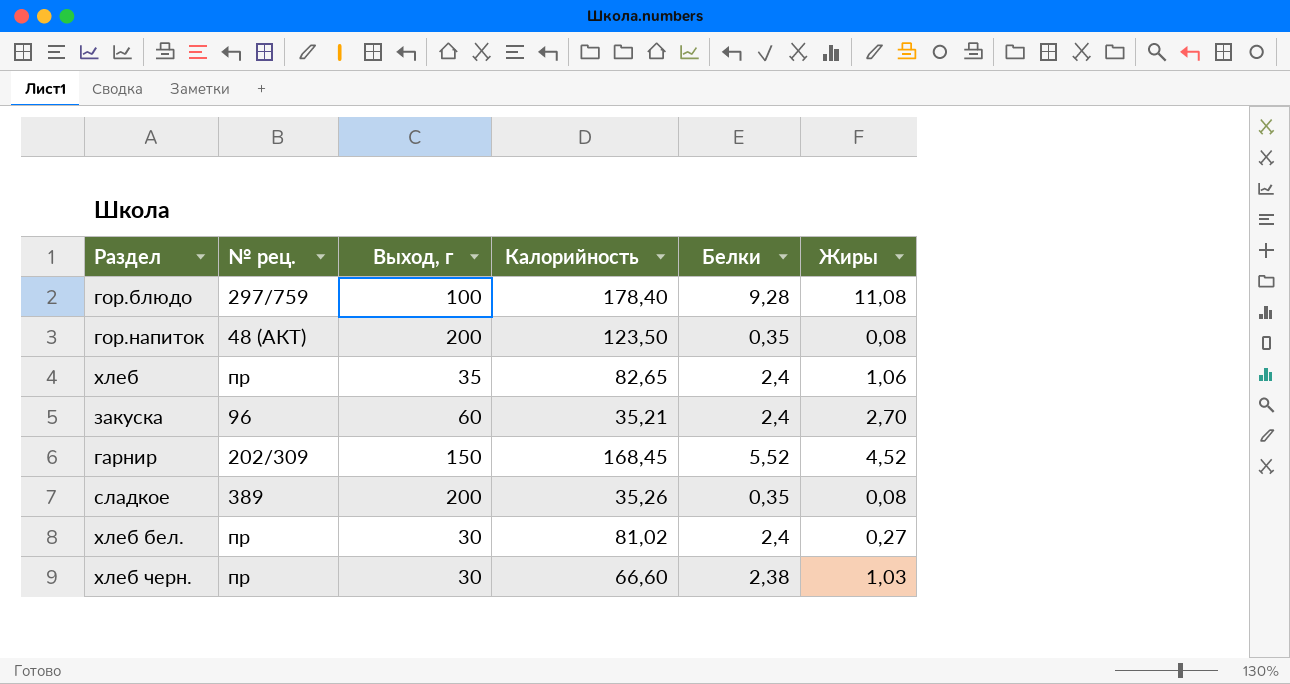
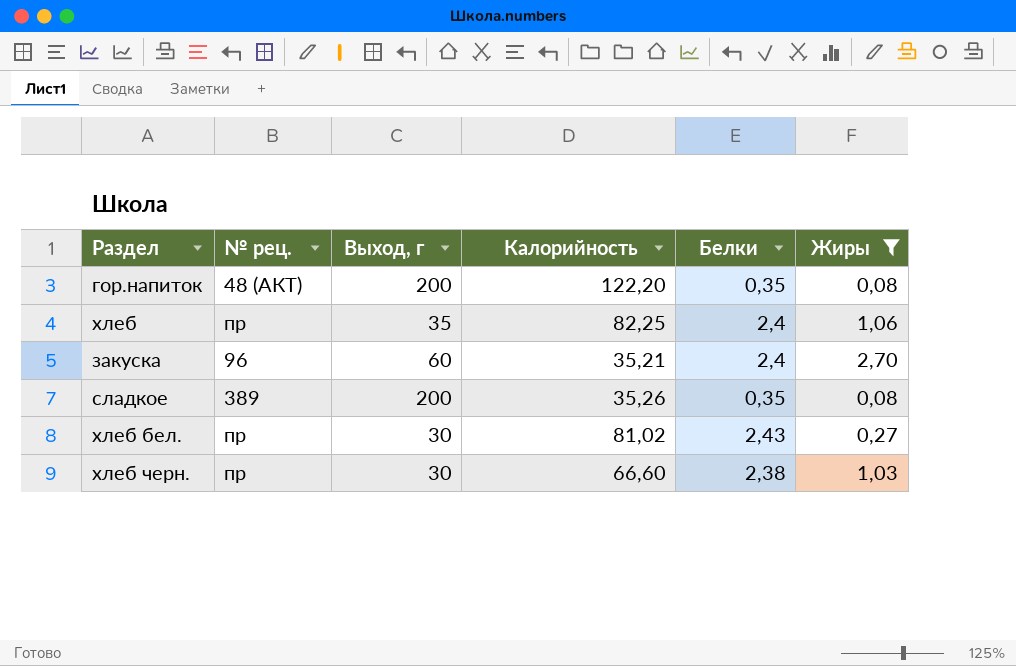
filter: none -> Жиры <= 2,70
гор.напиток | Калорийность: 123,50 -> 122,20
хлеб | Калорийность: 82,65 -> 82,25
хлеб бел. | Белки: 2,4 -> 2,43

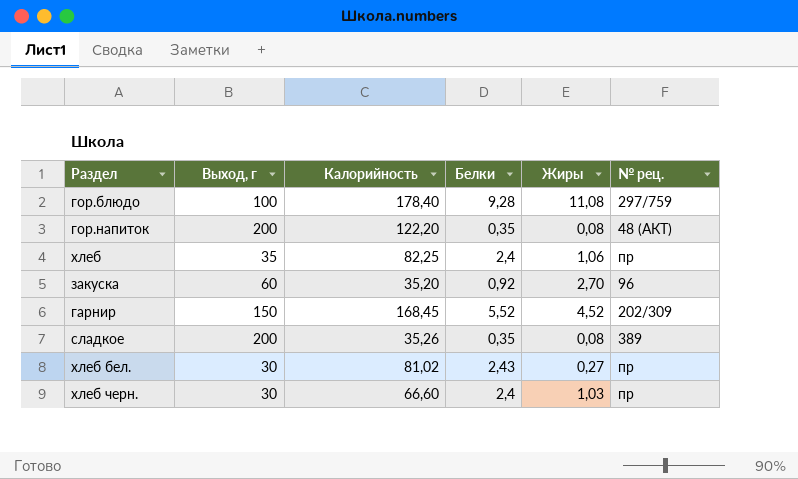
filter: Жиры <= 2,70 -> none
column № рец. | position: 2 -> 6
закуска | Калорийность: 35,21 -> 35,20
закуска | Белки: 2,4 -> 0,92
хлеб черн. | Белки: 2,38 -> 2,4

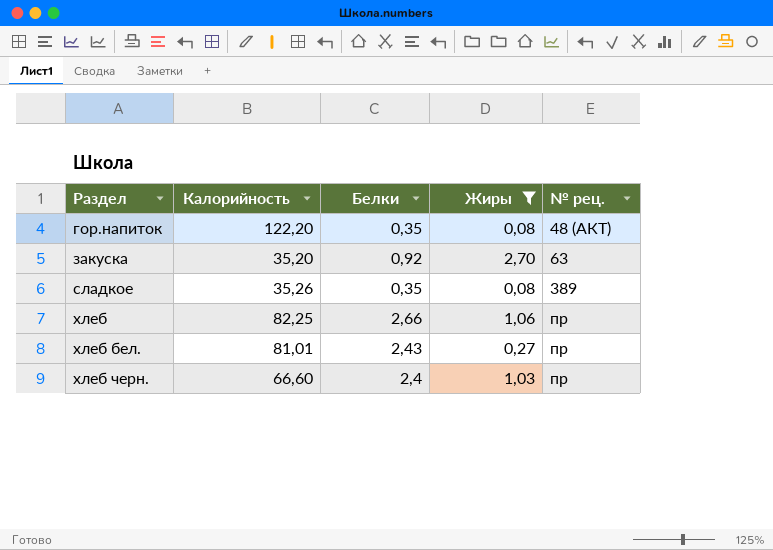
filter: none -> Жиры <= 2,70
row order: none -> Раздел ascending
column Выход, г | position: 2 -> none
закуска | № рец.: 96 -> 63
хлеб | Белки: 2,4 -> 2,66
хлеб бел. | Калорийность: 81,02 -> 81,01

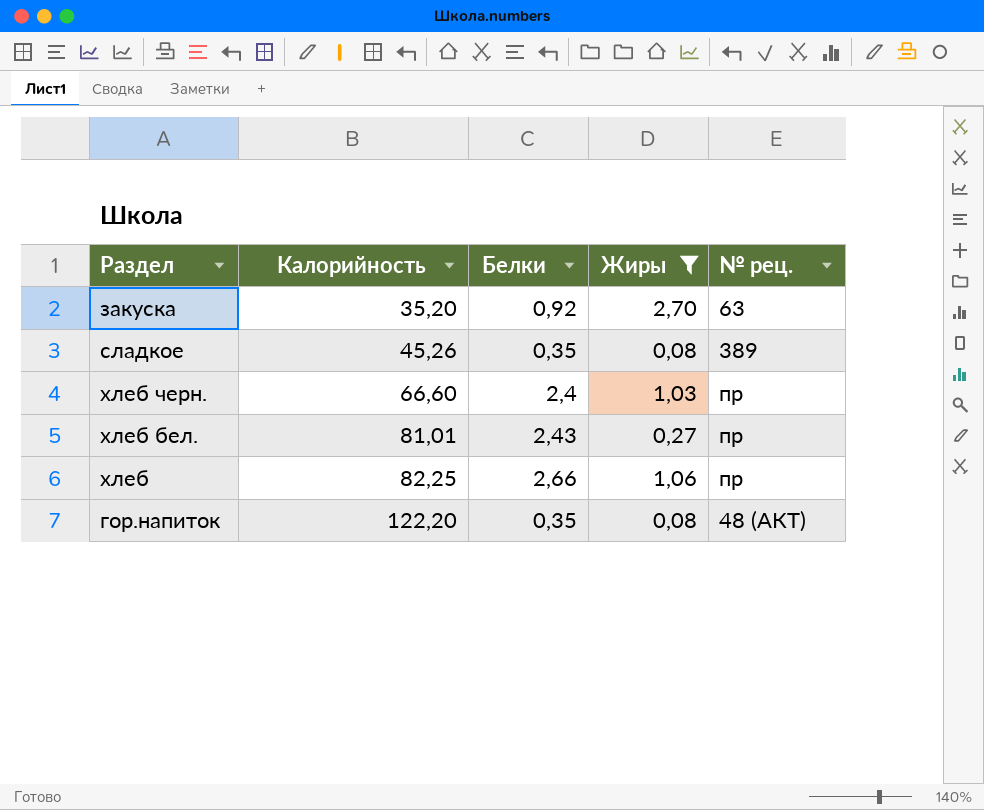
row order: Раздел ascending -> Калорийность ascending
сладкое | Калорийность: 35,26 -> 45,26

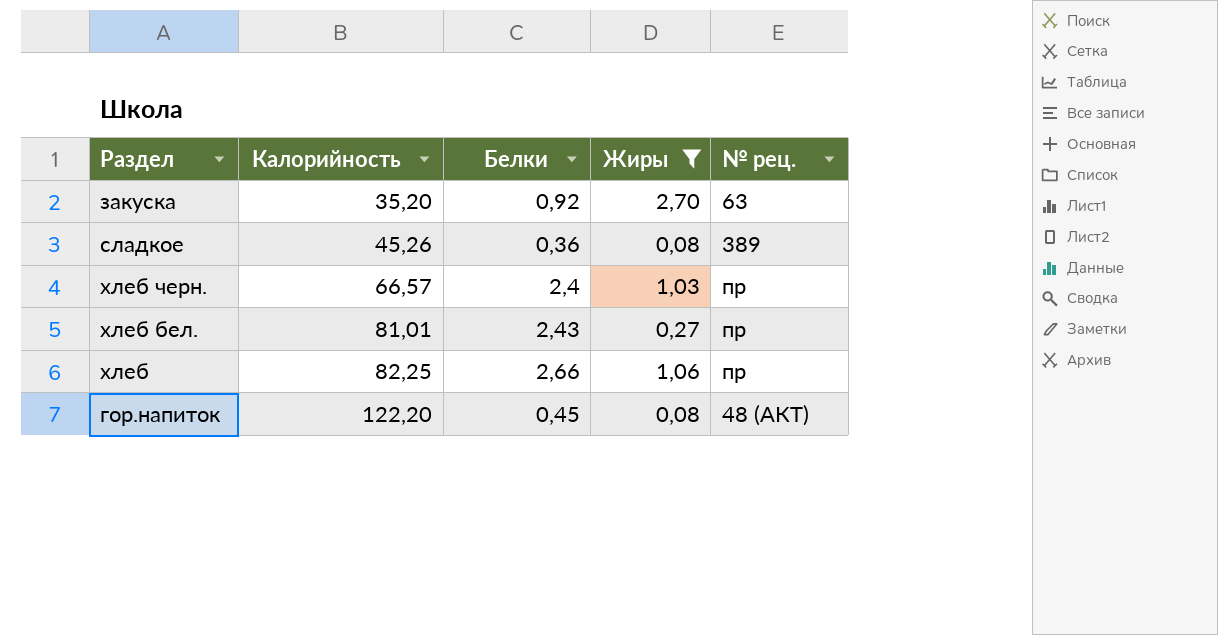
сладкое | Белки: 0,35 -> 0,36
хлеб черн. | Калорийность: 66,60 -> 66,57
гор.напиток | Белки: 0,35 -> 0,45

